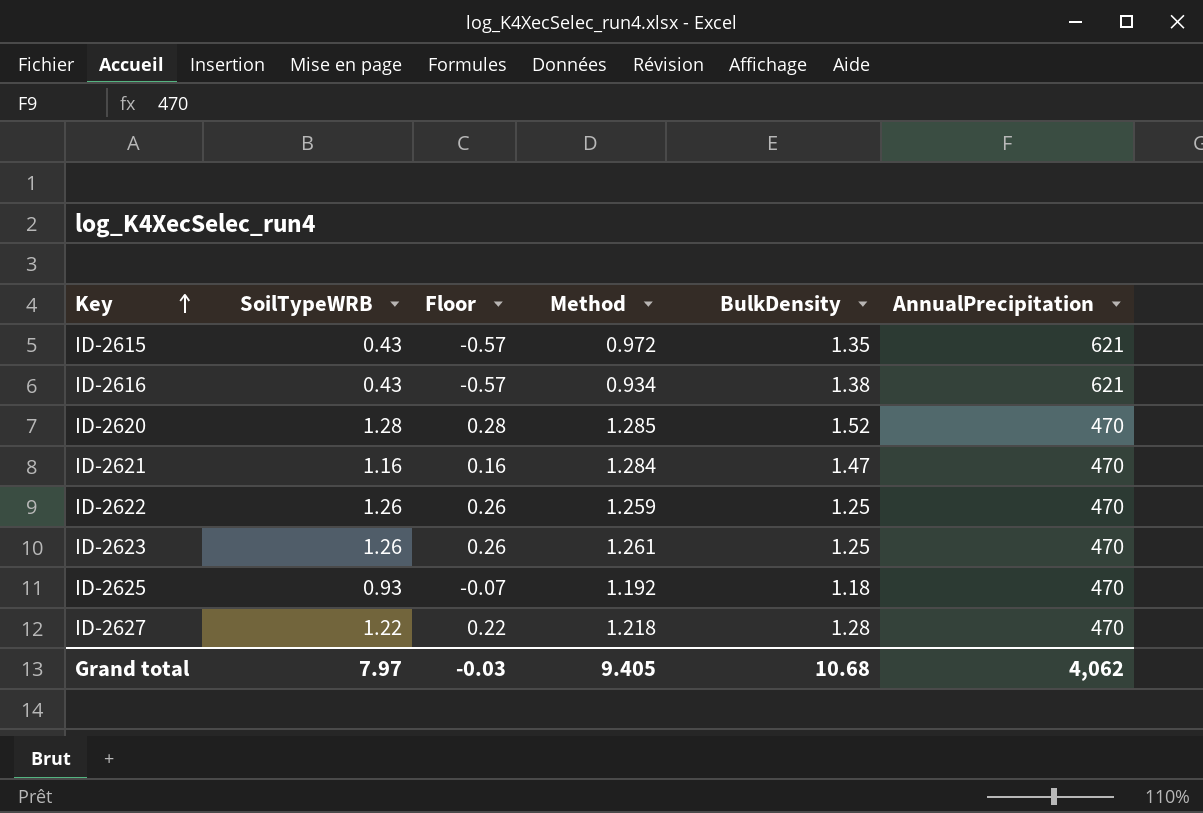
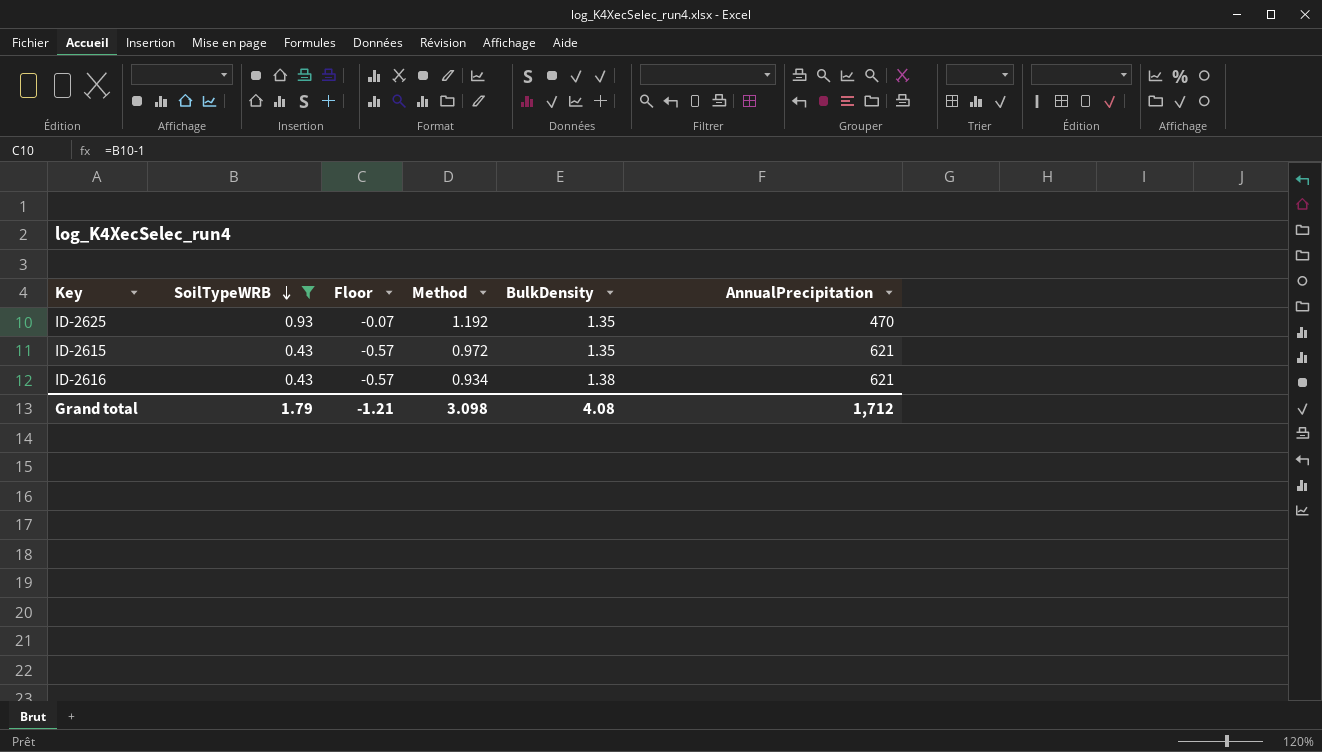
filter: none -> SoilTypeWRB <= 0.93
row order: Key ascending -> SoilTypeWRB descending
ID-2625 | BulkDensity: 1.18 -> 1.35
Grand total | SoilTypeWRB: 7.97 -> 1.79
Grand total | Floor: -0.03 -> -1.21
Grand total | Method: 9.405 -> 3.098
Grand total | BulkDensity: 10.68 -> 4.08
Grand total | AnnualPrecipitation: 4,062 -> 1,712

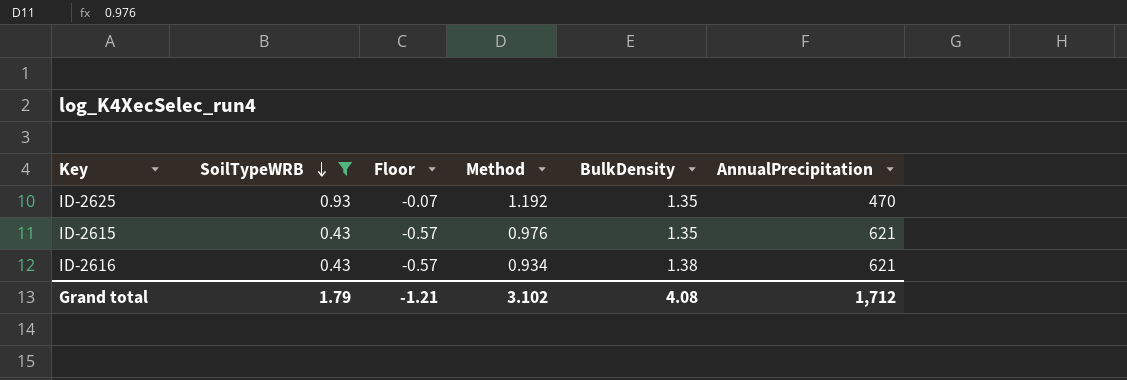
ID-2615 | Method: 0.972 -> 0.976
Grand total | Method: 3.098 -> 3.102

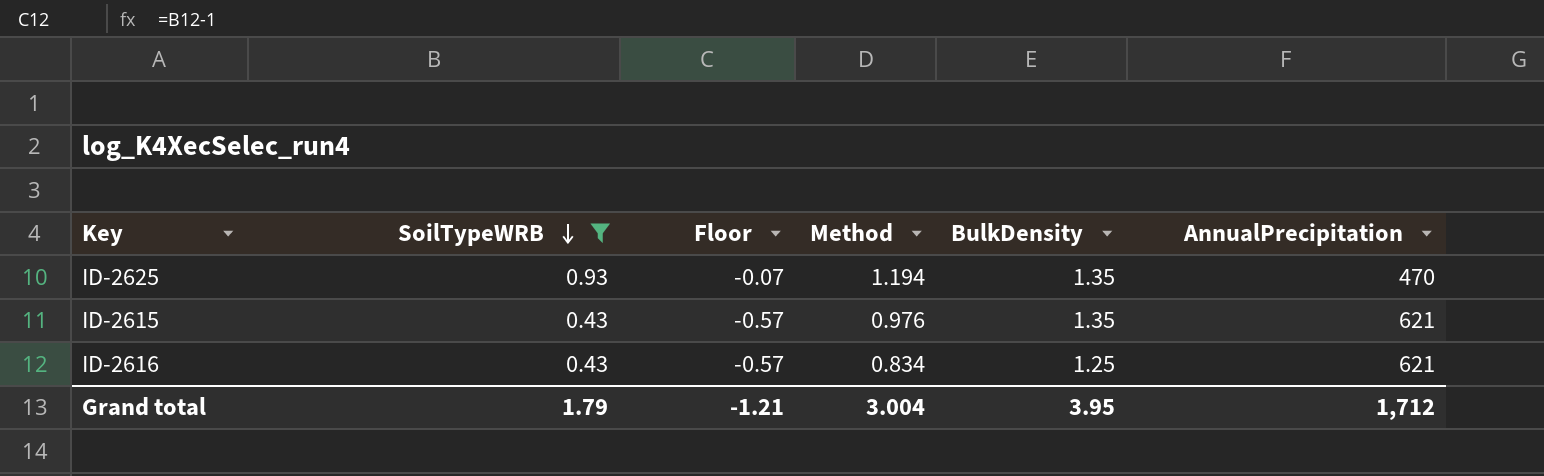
ID-2625 | Method: 1.192 -> 1.194
ID-2616 | Method: 0.934 -> 0.834
ID-2616 | BulkDensity: 1.38 -> 1.25
Grand total | Method: 3.102 -> 3.004
Grand total | BulkDensity: 4.08 -> 3.95

